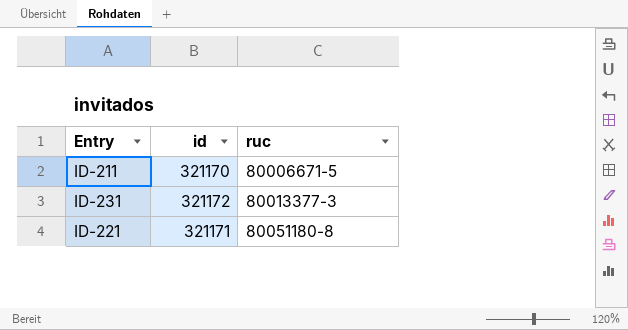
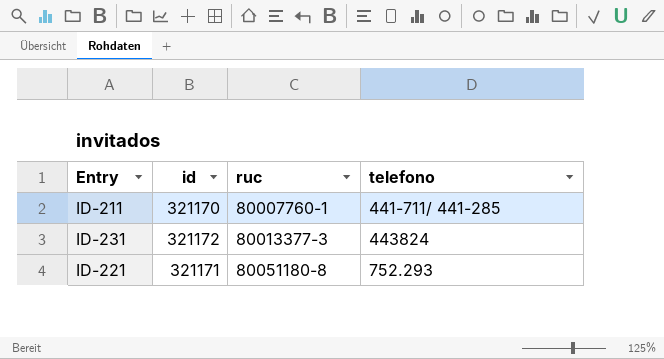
column telefono | position: none -> 4
ID-211 | ruc: 80006671-5 -> 80007760-1

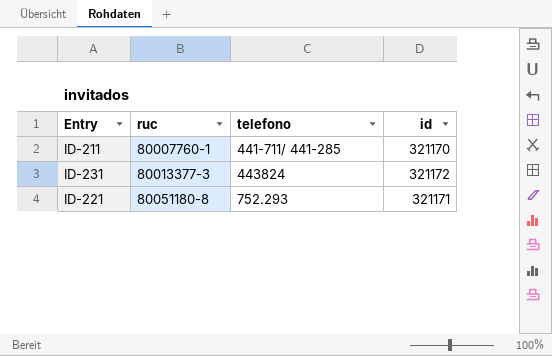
column id | position: 2 -> 4

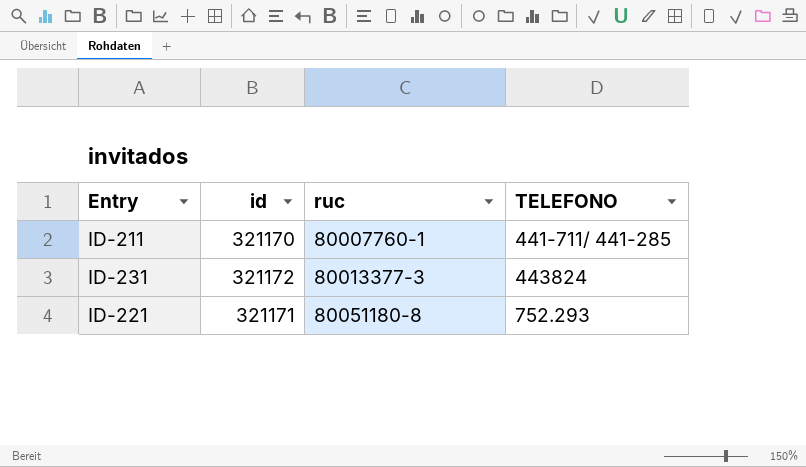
column id | position: 4 -> 2
column name: telefono -> TELEFONO

